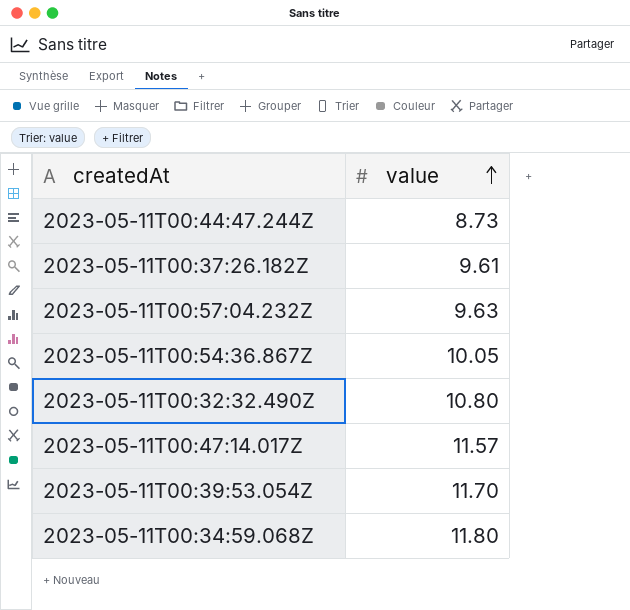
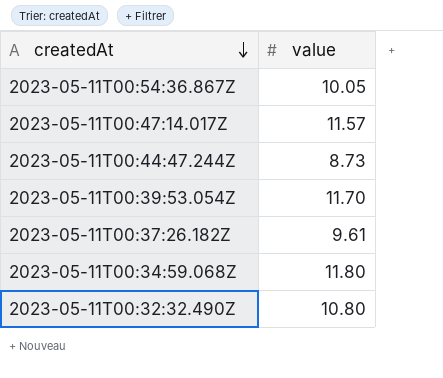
row order: value ascending -> createdAt descending
row 2023-05-11T00:57:04.232Z: 9.63 -> none

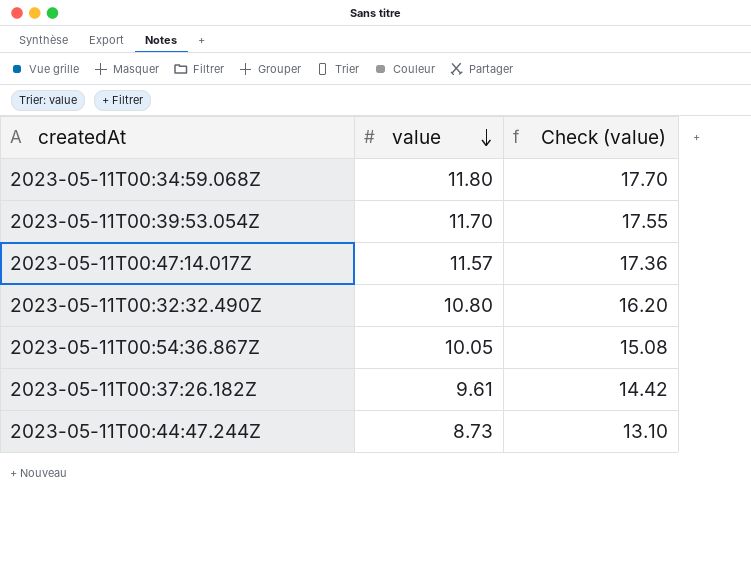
row order: createdAt descending -> value descending
column Check (value) | formula: none -> [value] * 1.5

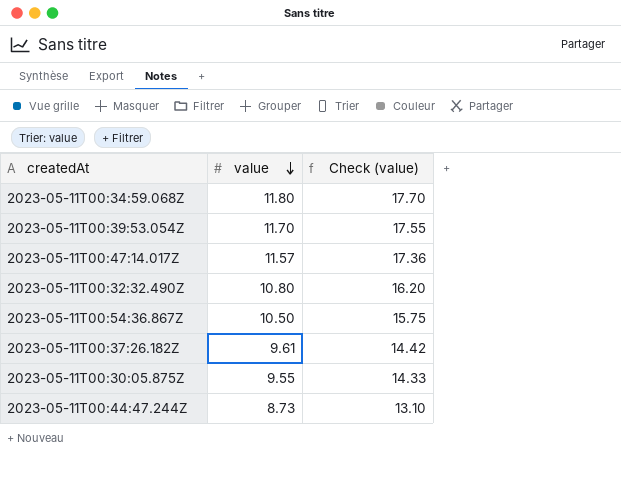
2023-05-11T00:54:36.867Z | value: 10.05 -> 10.50
2023-05-11T00:54:36.867Z | Check (value): 15.08 -> 15.75
row 2023-05-11T00:30:05.875Z: none -> 9.55 | 14.33

